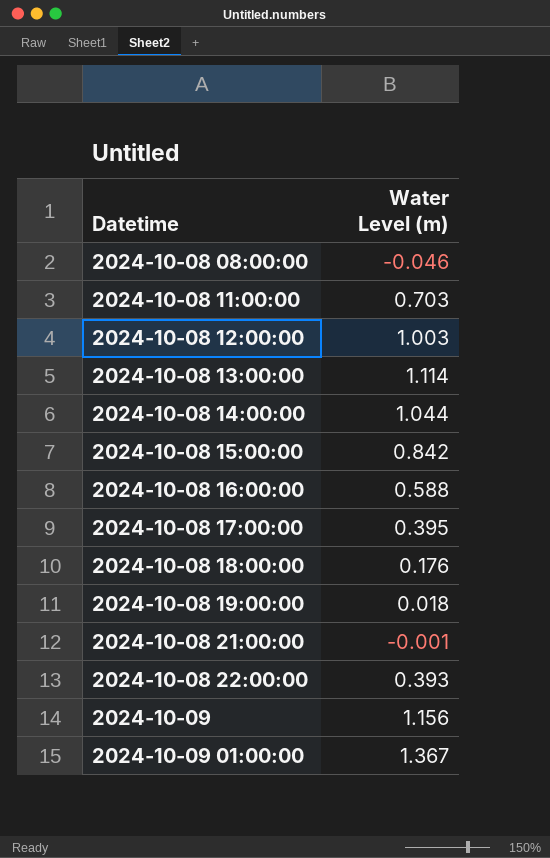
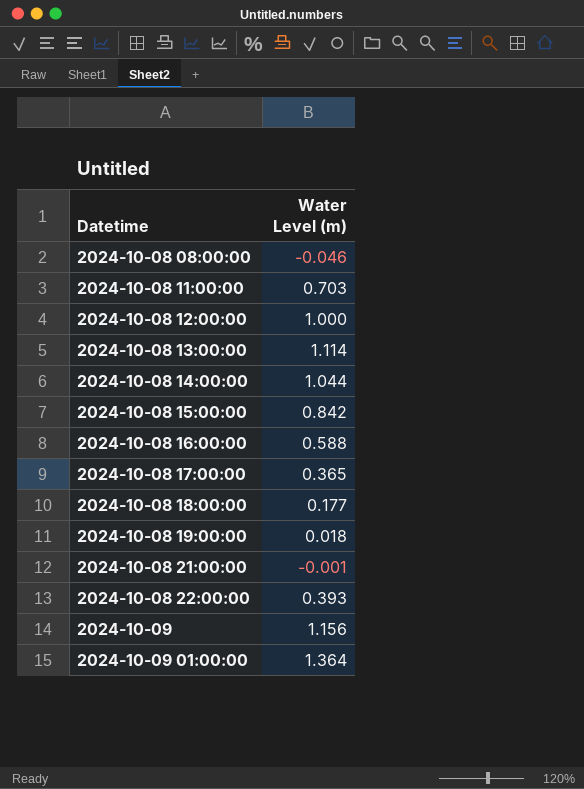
2024-10-08 12:00:00 | Water Level (m): 1.003 -> 1.000
2024-10-08 17:00:00 | Water Level (m): 0.395 -> 0.365
2024-10-08 18:00:00 | Water Level (m): 0.176 -> 0.177
2024-10-09 01:00:00 | Water Level (m): 1.367 -> 1.364

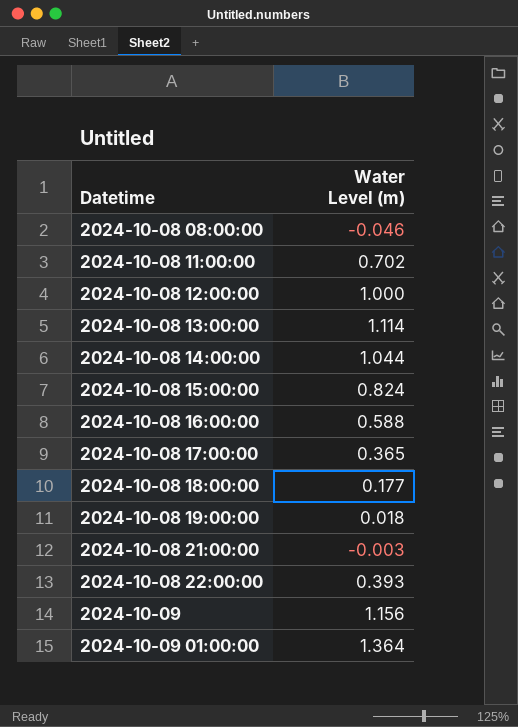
2024-10-08 11:00:00 | Water Level (m): 0.703 -> 0.702
2024-10-08 15:00:00 | Water Level (m): 0.842 -> 0.824
2024-10-08 21:00:00 | Water Level (m): -0.001 -> -0.003

